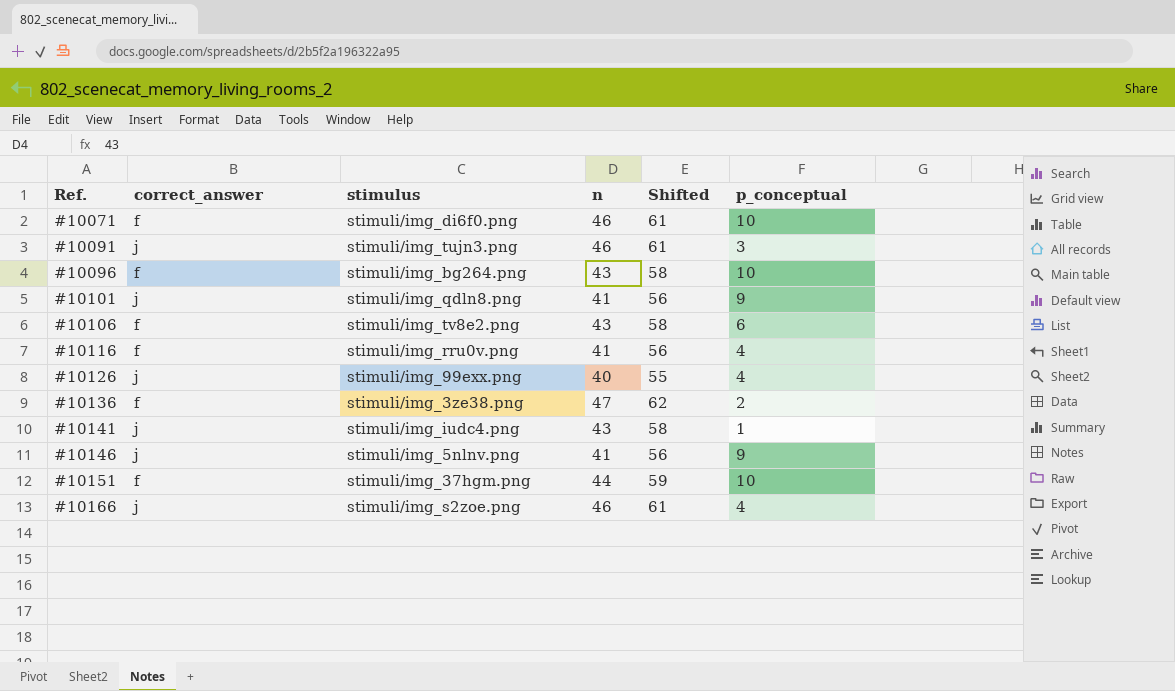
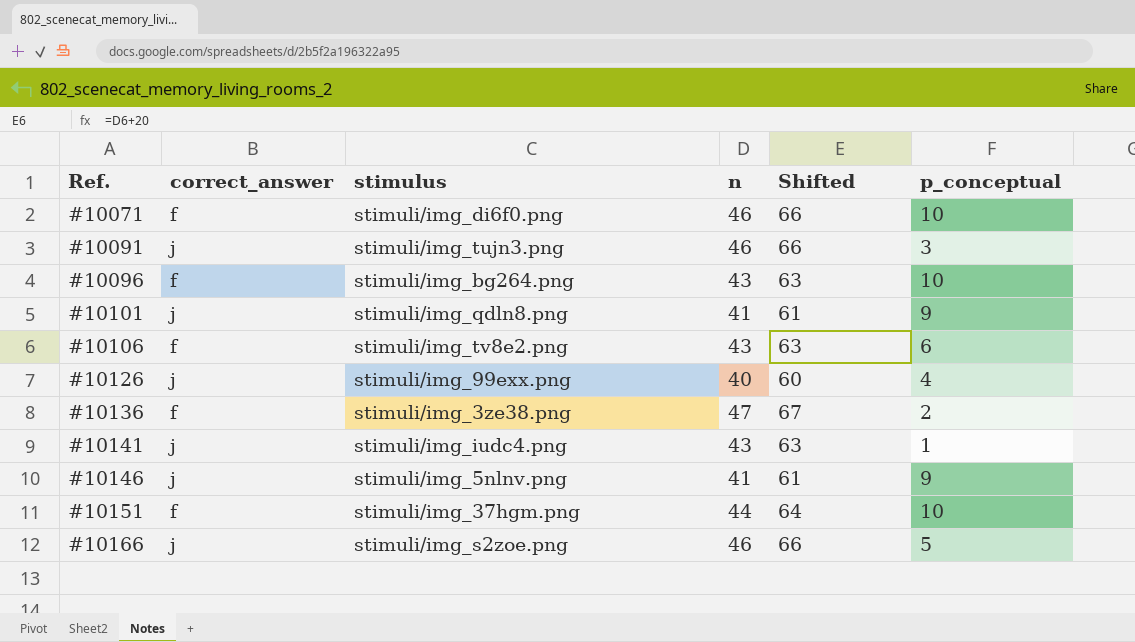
column Shifted | formula: [n] + 15 -> [n] + 20
row #10116: f | stimuli/img_rru0v.png | 41 | 56 | 4 -> none
#10166 | p_conceptual: 4 -> 5

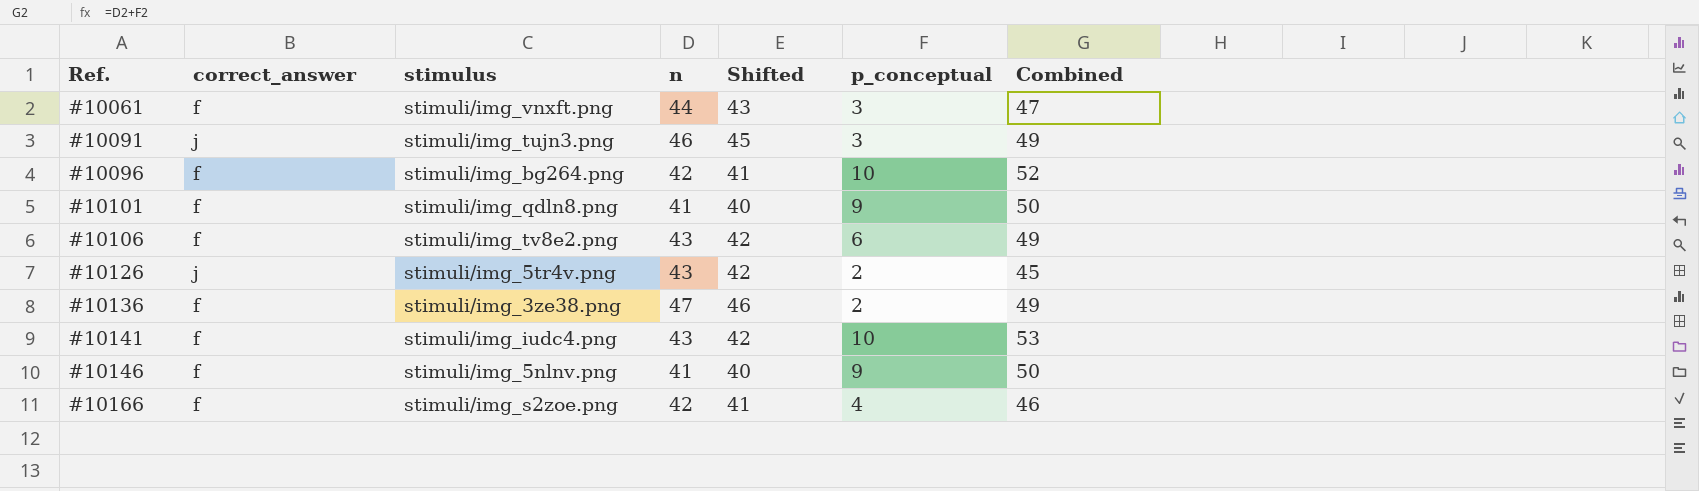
column Shifted | formula: [n] + 20 -> [n] - 1
column Combined | formula: none -> [n] + [p_conceptual]
row #10071: f | stimuli/img_di6f0.png | 46 | 66 | 10 -> none
row #10151: f | stimuli/img_37hgm.png | 44 | 64 | 10 -> none
row #10061: none -> f | stimuli/img_vnxft.png | 44 | 43 | 3 | 47
#10096 | n: 43 -> 42
#10101 | correct_answer: j -> f
#10126 | stimulus: stimuli/img_99exx.png -> stimuli/img_5tr4v.png
#10126 | n: 40 -> 43
#10126 | p_conceptual: 4 -> 2
#10141 | correct_answer: j -> f
#10141 | p_conceptual: 1 -> 10
#10146 | correct_answer: j -> f
#10166 | correct_answer: j -> f
#10166 | n: 46 -> 42
#10166 | p_conceptual: 5 -> 4

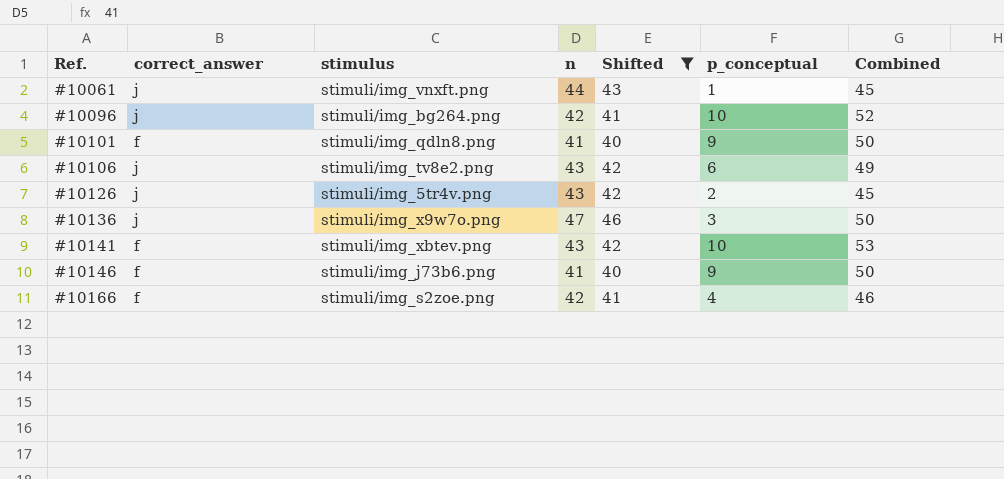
filter: none -> Shifted != 45
#10061 | correct_answer: f -> j
#10061 | p_conceptual: 3 -> 1
#10061 | Combined: 47 -> 45
#10096 | correct_answer: f -> j
#10106 | correct_answer: f -> j
#10136 | correct_answer: f -> j
#10136 | stimulus: stimuli/img_3ze38.png -> stimuli/img_x9w7o.png
#10136 | p_conceptual: 2 -> 3
#10136 | Combined: 49 -> 50
#10141 | stimulus: stimuli/img_iudc4.png -> stimuli/img_xbtev.png
#10146 | stimulus: stimuli/img_5nlnv.png -> stimuli/img_j73b6.png

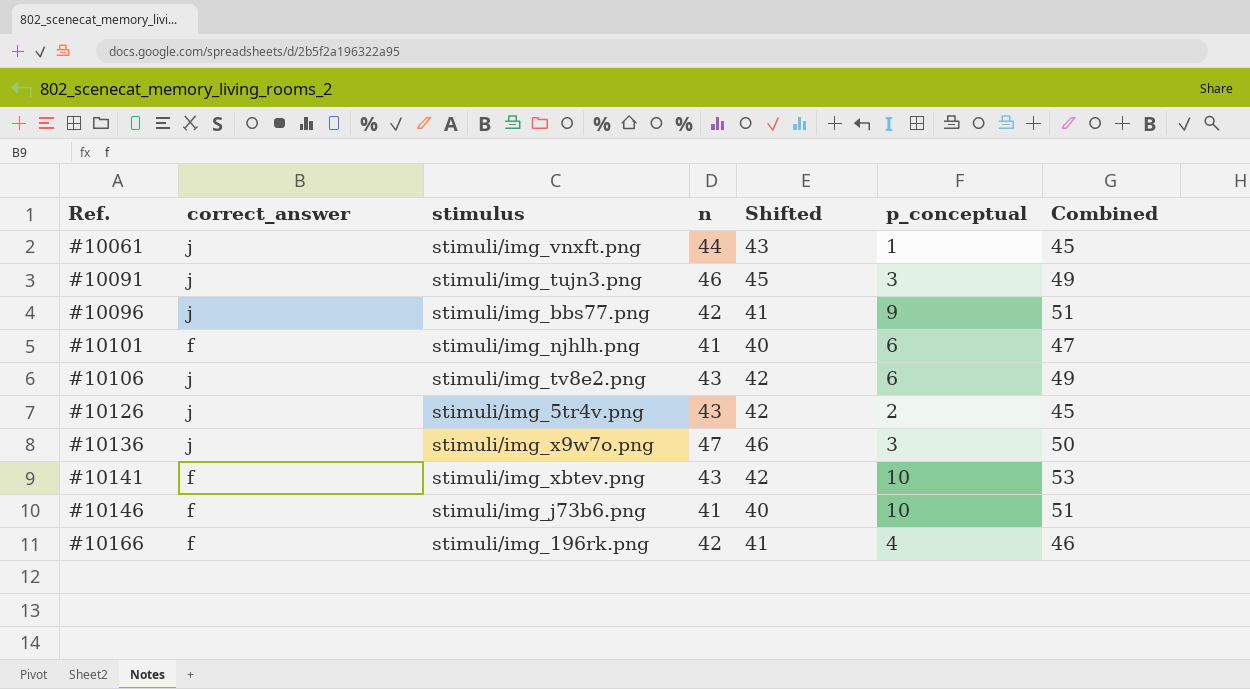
filter: Shifted != 45 -> none
#10096 | stimulus: stimuli/img_bg264.png -> stimuli/img_bbs77.png
#10096 | p_conceptual: 10 -> 9
#10096 | Combined: 52 -> 51
#10101 | stimulus: stimuli/img_qdln8.png -> stimuli/img_njhlh.png
#10101 | p_conceptual: 9 -> 6
#10101 | Combined: 50 -> 47
#10146 | p_conceptual: 9 -> 10
#10146 | Combined: 50 -> 51
#10166 | stimulus: stimuli/img_s2zoe.png -> stimuli/img_196rk.png

